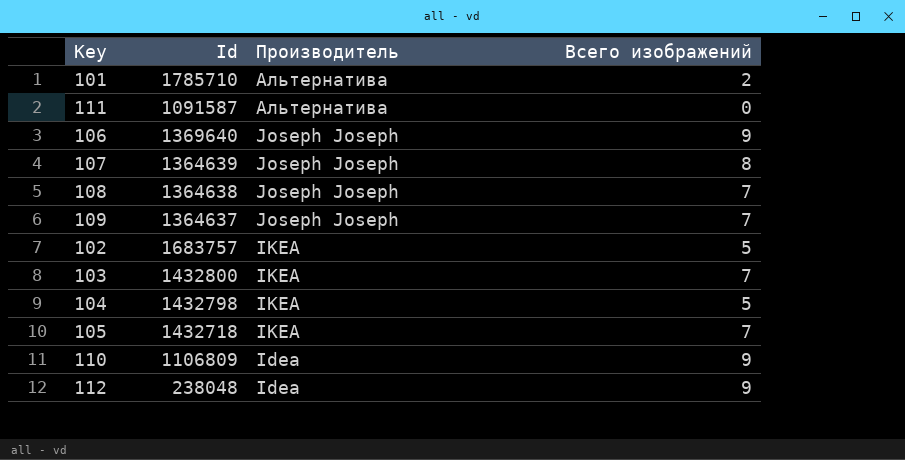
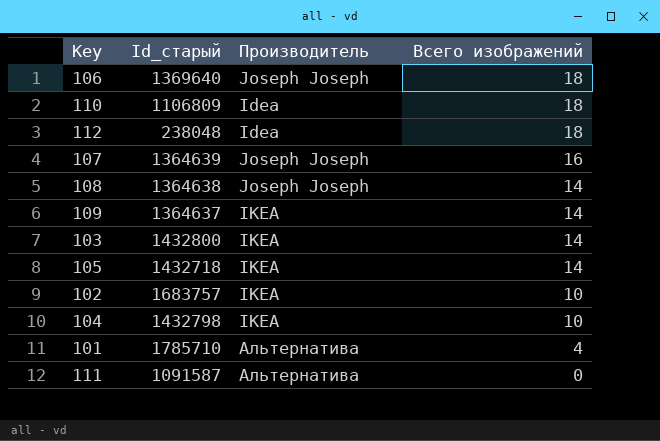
row order: Производитель descending -> Всего изображений descending
column name: Id -> Id_старый
106 | Всего изображений: 9 -> 18
110 | Всего изображений: 9 -> 18
112 | Всего изображений: 9 -> 18
107 | Всего изображений: 8 -> 16
108 | Всего изображений: 7 -> 14
109 | Производитель: Joseph Joseph -> IKEA
109 | Всего изображений: 7 -> 14
103 | Всего изображений: 7 -> 14
105 | Всего изображений: 7 -> 14
102 | Всего изображений: 5 -> 10
104 | Всего изображений: 5 -> 10
101 | Всего изображений: 2 -> 4

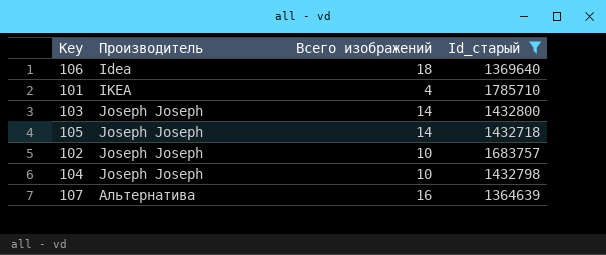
filter: none -> Id_старый >= 1364639
row order: Всего изображений descending -> Производитель ascending
column Id_старый | position: 2 -> 4
106 | Производитель: Joseph Joseph -> Idea
101 | Производитель: Альтернатива -> IKEA
103 | Производитель: IKEA -> Joseph Joseph
105 | Производитель: IKEA -> Joseph Joseph
102 | Производитель: IKEA -> Joseph Joseph
104 | Производитель: IKEA -> Joseph Joseph
107 | Производитель: Joseph Joseph -> Альтернатива

